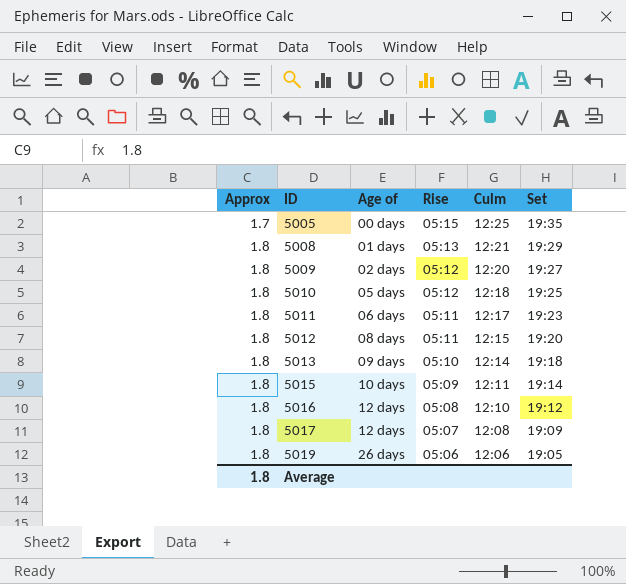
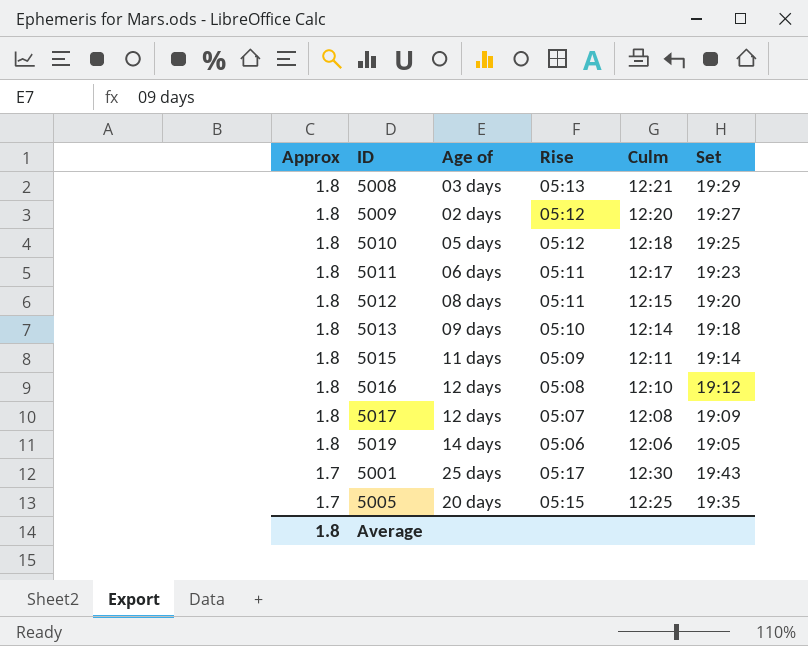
row order: Approx ascending -> Approx descending
5008 | Age of: 01 days -> 03 days
5015 | Age of: 10 days -> 11 days
5019 | Age of: 26 days -> 14 days
row 5001: none -> 1.7 | 25 days | 05:17 | 12:30 | 19:43
5005 | Age of: 00 days -> 20 days

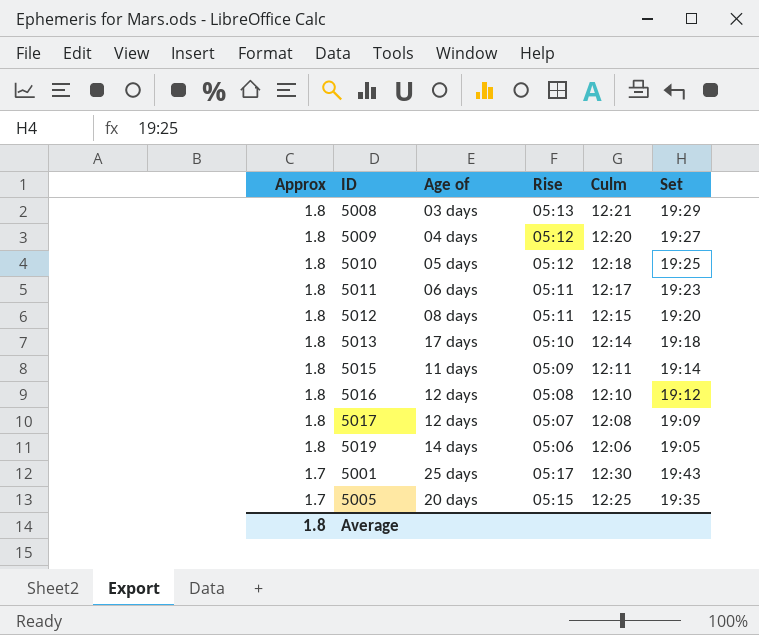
5009 | Age of: 02 days -> 04 days
5013 | Age of: 09 days -> 17 days

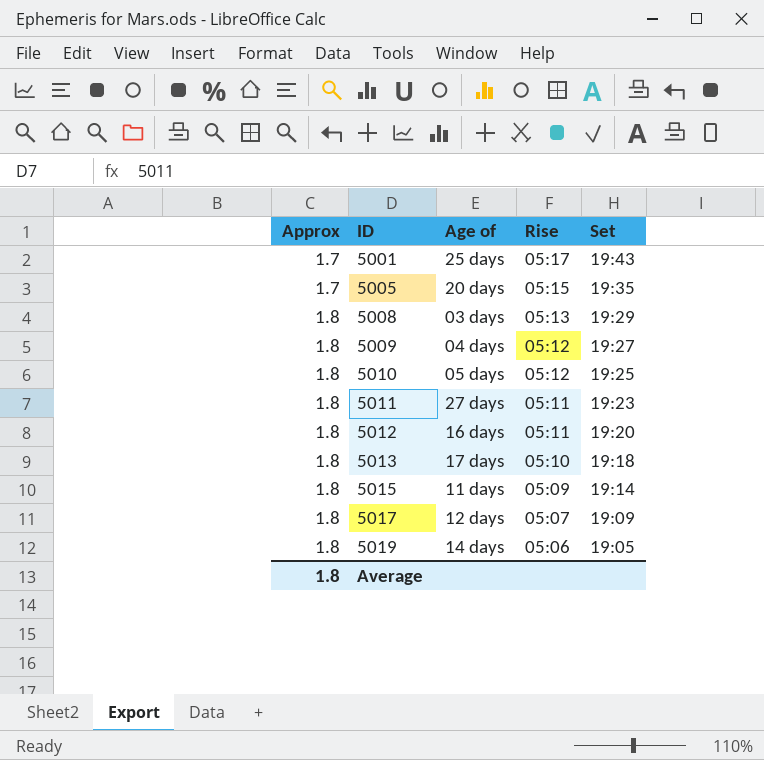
row order: Approx descending -> Approx ascending
column Culm | position: 5 -> none
row 5016: 1.8 | 12 days | 05:08 | 12:10 | 19:12 -> none
5011 | Age of: 06 days -> 27 days
5012 | Age of: 08 days -> 16 days

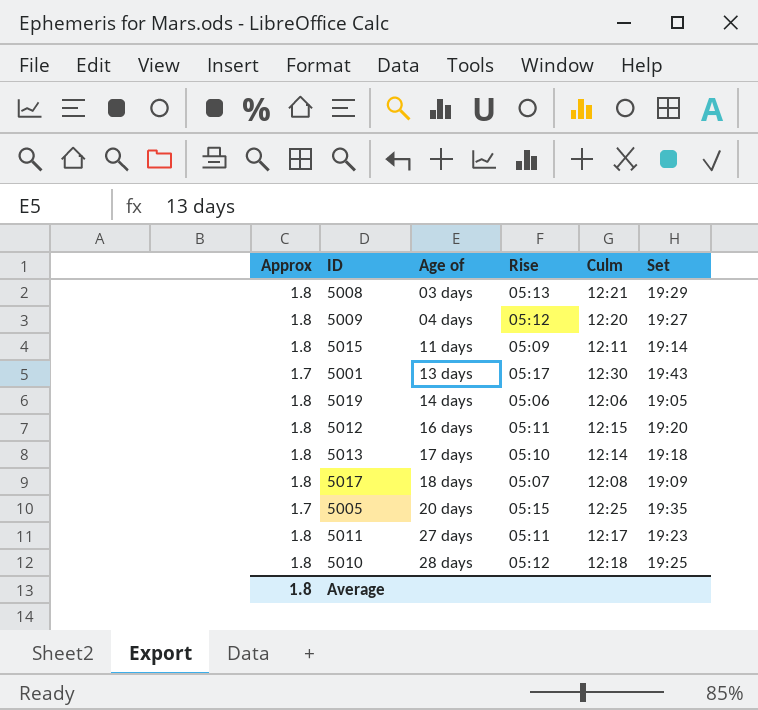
row order: Approx ascending -> Age of ascending
column Culm | position: none -> 5
5001 | Age of: 25 days -> 13 days
5017 | Age of: 12 days -> 18 days
5010 | Age of: 05 days -> 28 days

